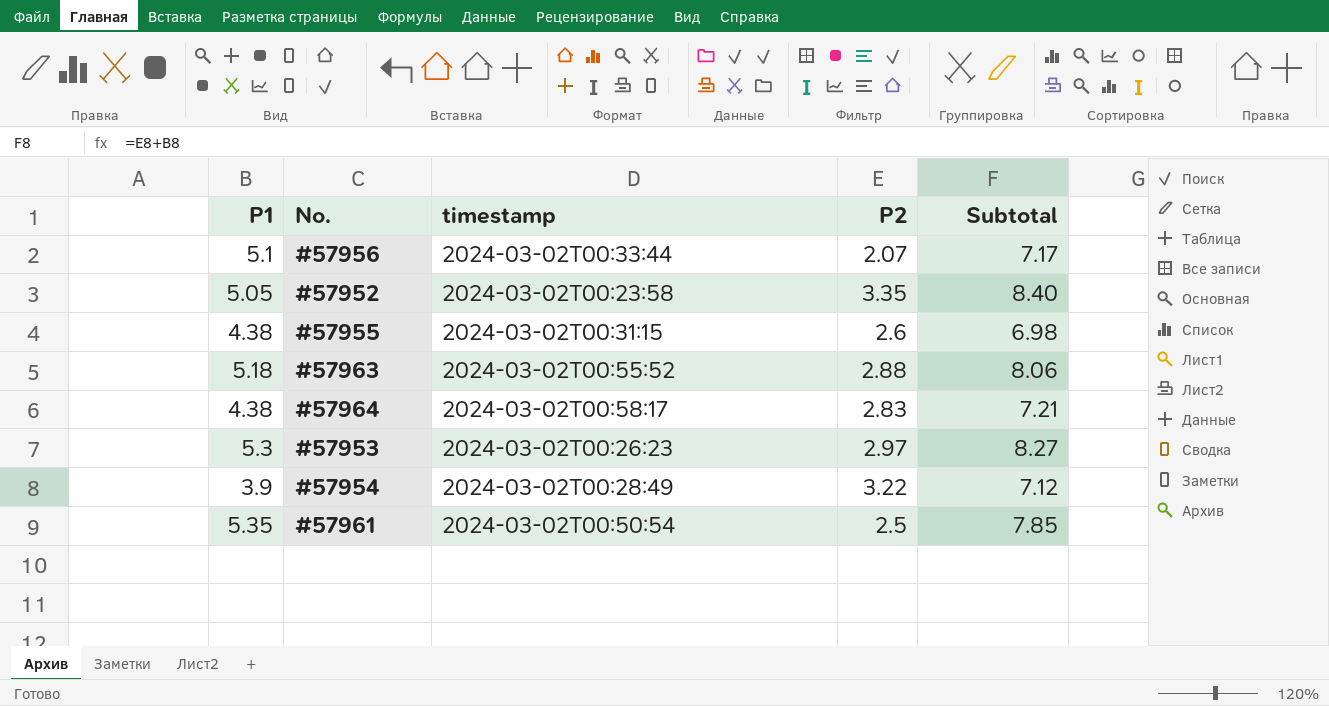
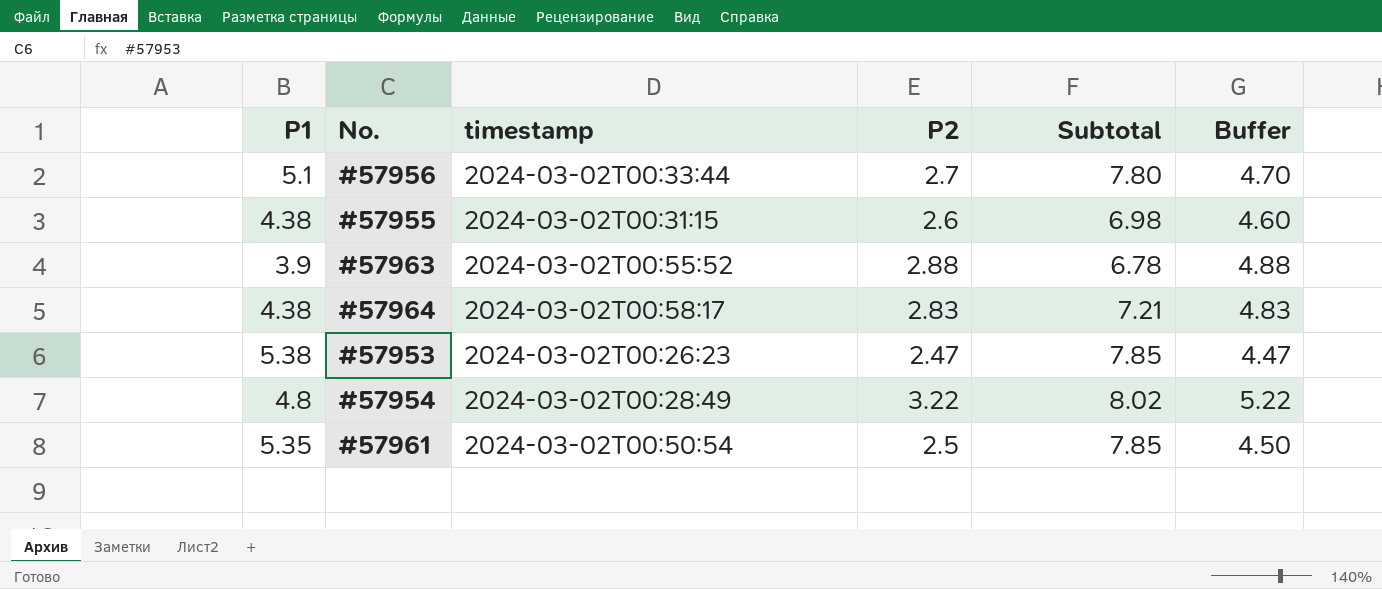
column Buffer | formula: none -> [P2] + 2
row #57952: 5.05 | 2024-03-02T00:23:58 | 3.35 | 8.40 -> none
#57956 | P2: 2.07 -> 2.7
#57956 | Subtotal: 7.17 -> 7.80
#57963 | P1: 5.18 -> 3.9
#57963 | Subtotal: 8.06 -> 6.78
#57953 | P1: 5.3 -> 5.38
#57953 | P2: 2.97 -> 2.47
#57953 | Subtotal: 8.27 -> 7.85
#57954 | P1: 3.9 -> 4.8
#57954 | Subtotal: 7.12 -> 8.02

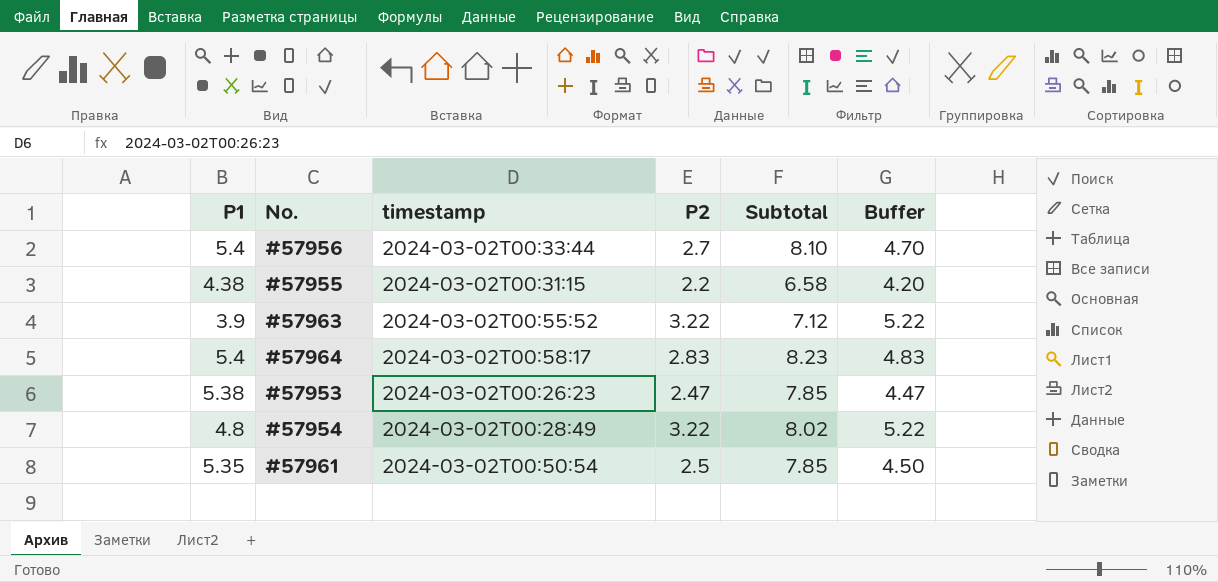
#57956 | P1: 5.1 -> 5.4
#57956 | Subtotal: 7.80 -> 8.10
#57955 | P2: 2.6 -> 2.2
#57955 | Subtotal: 6.98 -> 6.58
#57955 | Buffer: 4.60 -> 4.20
#57963 | P2: 2.88 -> 3.22
#57963 | Subtotal: 6.78 -> 7.12
#57963 | Buffer: 4.88 -> 5.22
#57964 | P1: 4.38 -> 5.4
#57964 | Subtotal: 7.21 -> 8.23

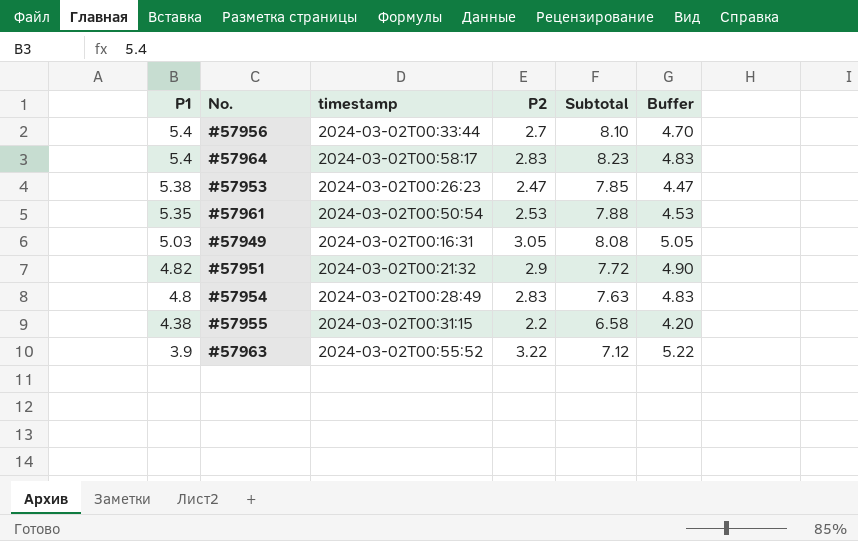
row order: none -> P1 descending
#57961 | P2: 2.5 -> 2.53
#57961 | Subtotal: 7.85 -> 7.88
#57961 | Buffer: 4.50 -> 4.53
row #57949: none -> 5.03 | 2024-03-02T00:16:31 | 3.05 | 8.08 | 5.05
row #57951: none -> 4.82 | 2024-03-02T00:21:32 | 2.9 | 7.72 | 4.90
#57954 | P2: 3.22 -> 2.83
#57954 | Subtotal: 8.02 -> 7.63
#57954 | Buffer: 5.22 -> 4.83

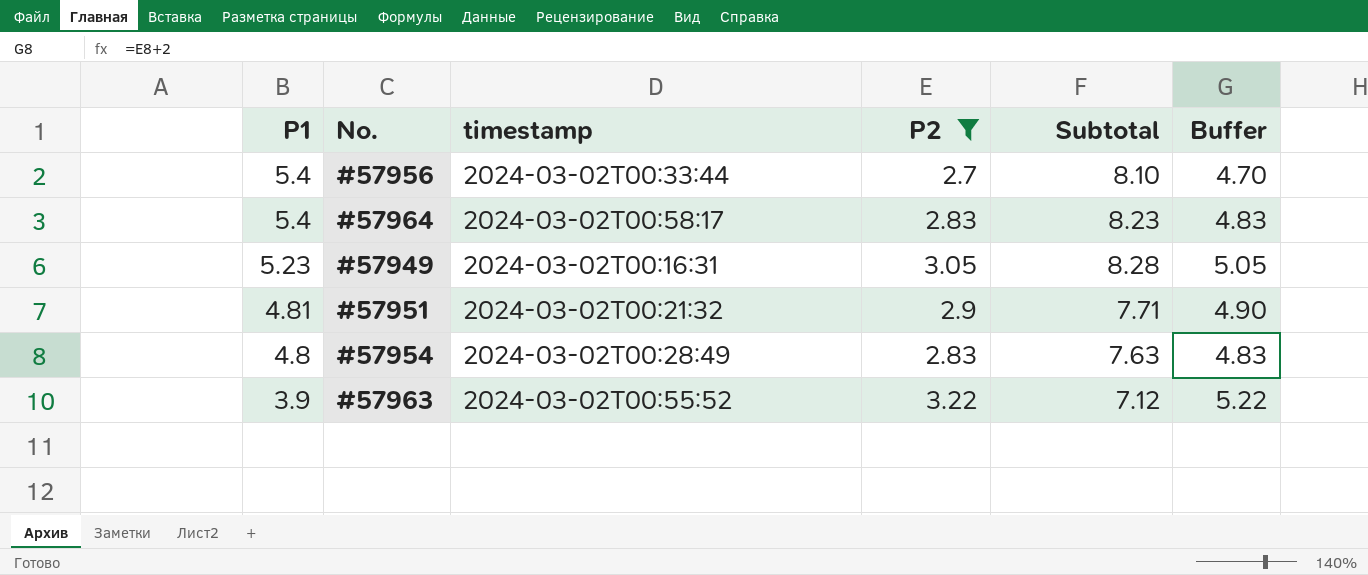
filter: none -> P2 >= 2.7
#57949 | P1: 5.03 -> 5.23
#57949 | Subtotal: 8.08 -> 8.28
#57951 | P1: 4.82 -> 4.81
#57951 | Subtotal: 7.72 -> 7.71

